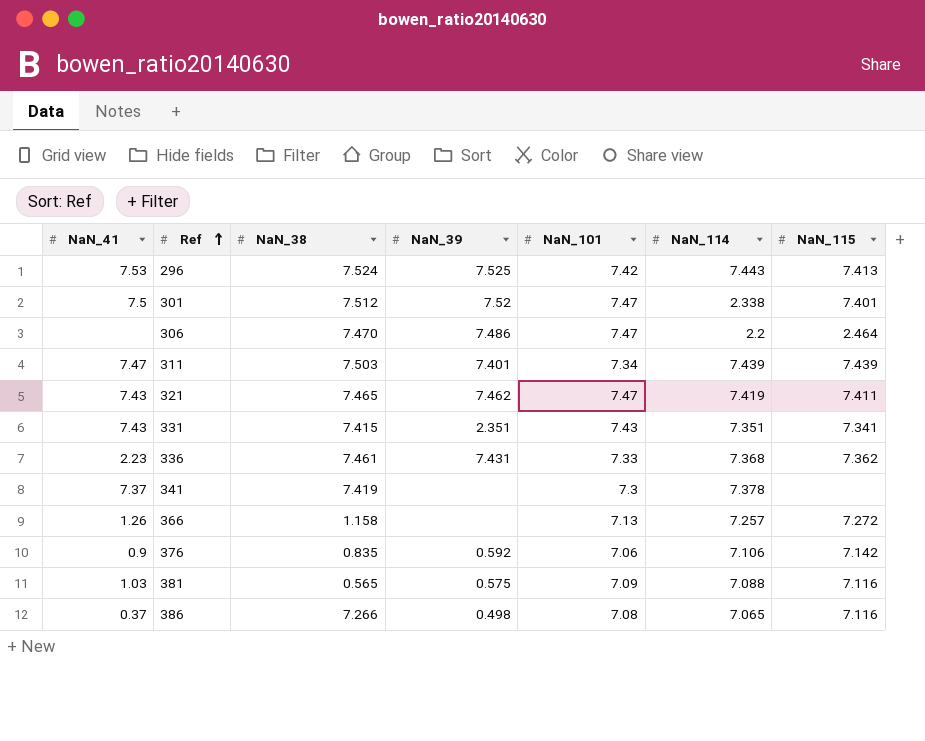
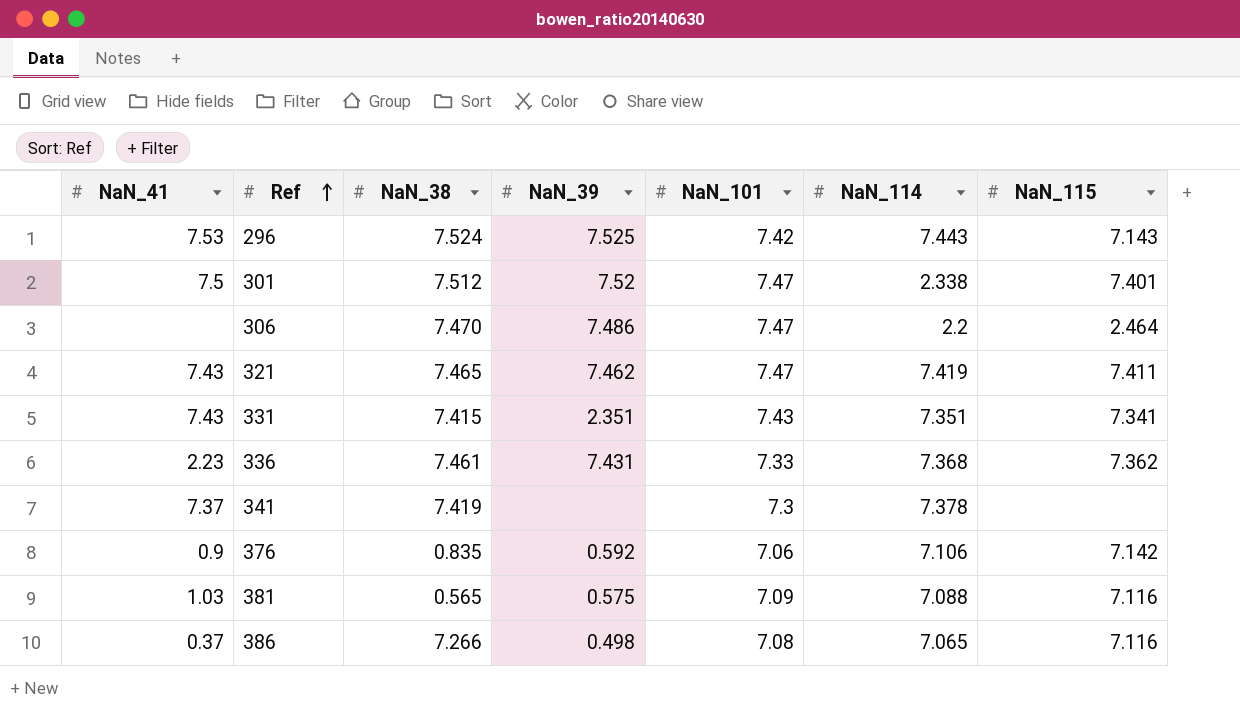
row 311: 7.47 | 7.503 | 7.401 | 7.34 | 7.439 | 7.439 -> none
row 366: 1.26 | 1.158 | none | 7.13 | 7.257 | 7.272 -> none
296 | NaN_115: 7.413 -> 7.143

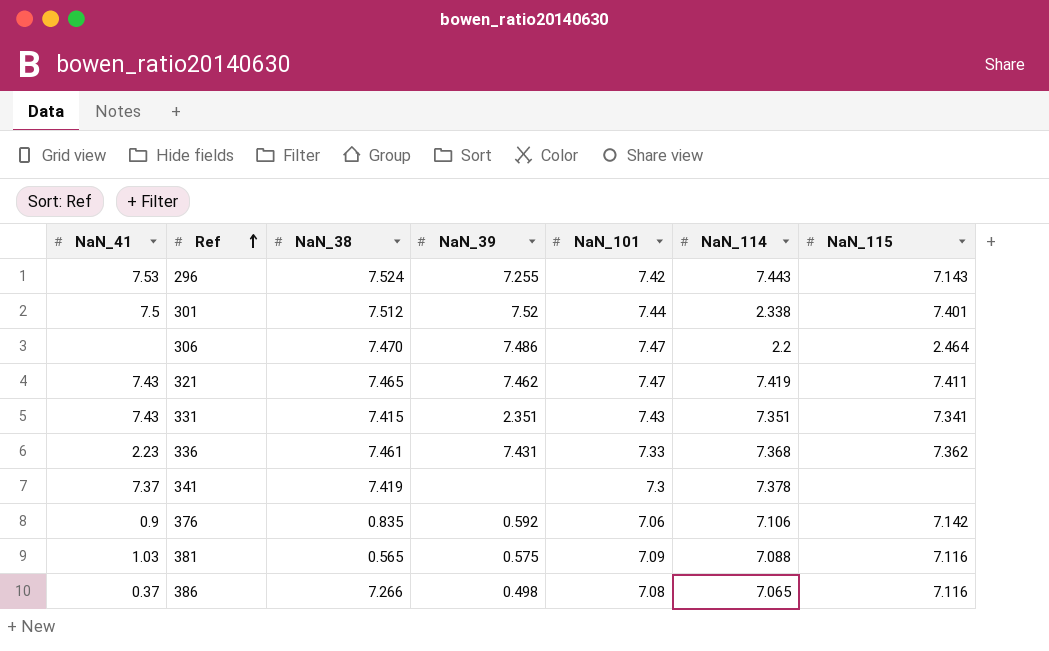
296 | NaN_39: 7.525 -> 7.255
301 | NaN_101: 7.47 -> 7.44

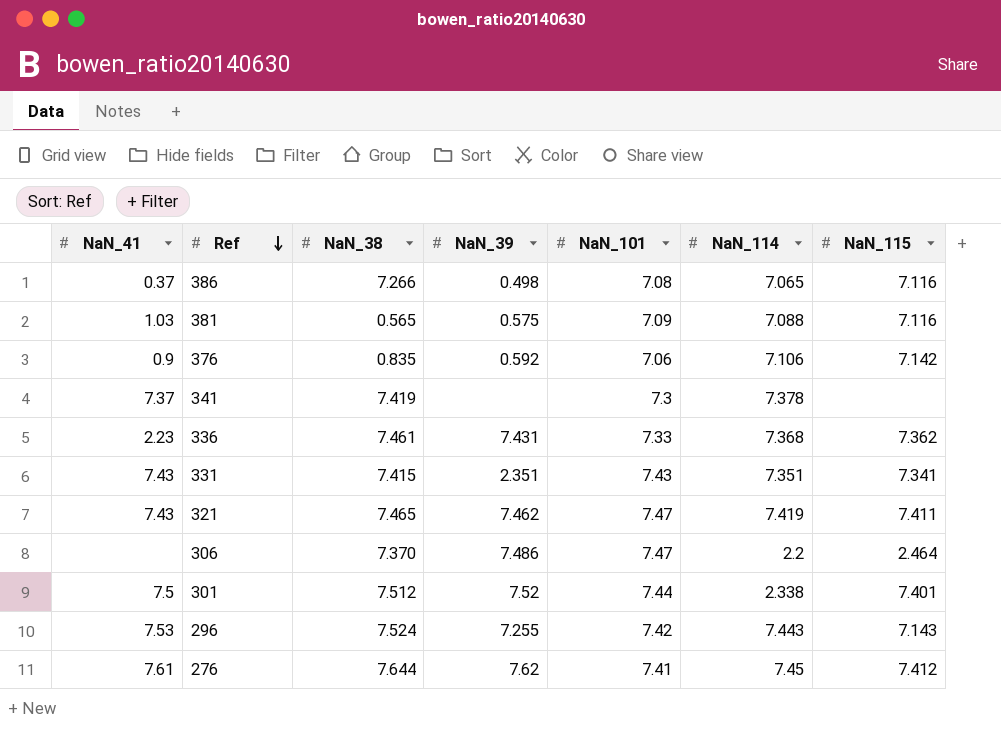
row order: Ref ascending -> Ref descending
306 | NaN_38: 7.470 -> 7.370
row 276: none -> 7.61 | 7.644 | 7.62 | 7.41 | 7.45 | 7.412

